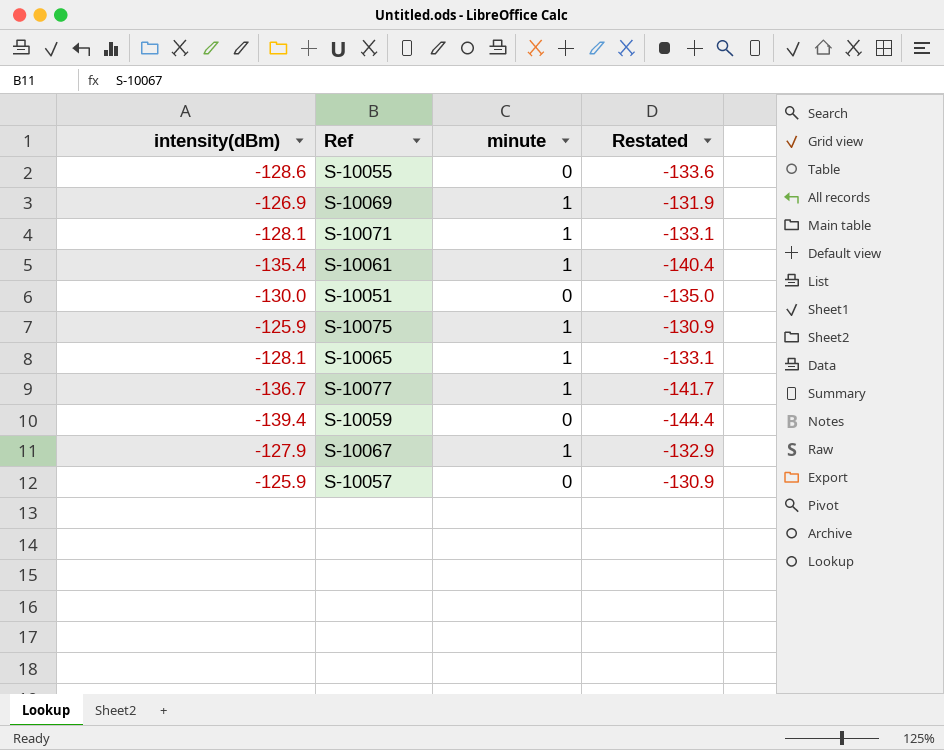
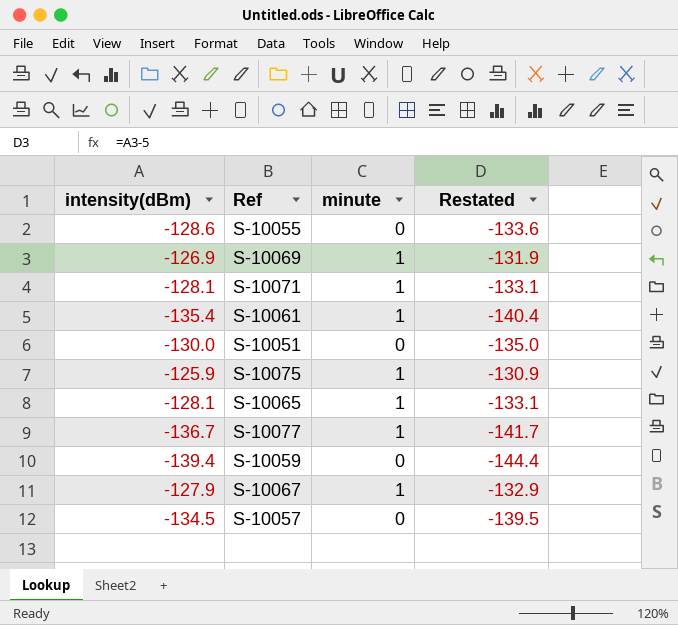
S-10057 | intensity(dBm): -125.9 -> -134.5
S-10057 | Restated: -130.9 -> -139.5

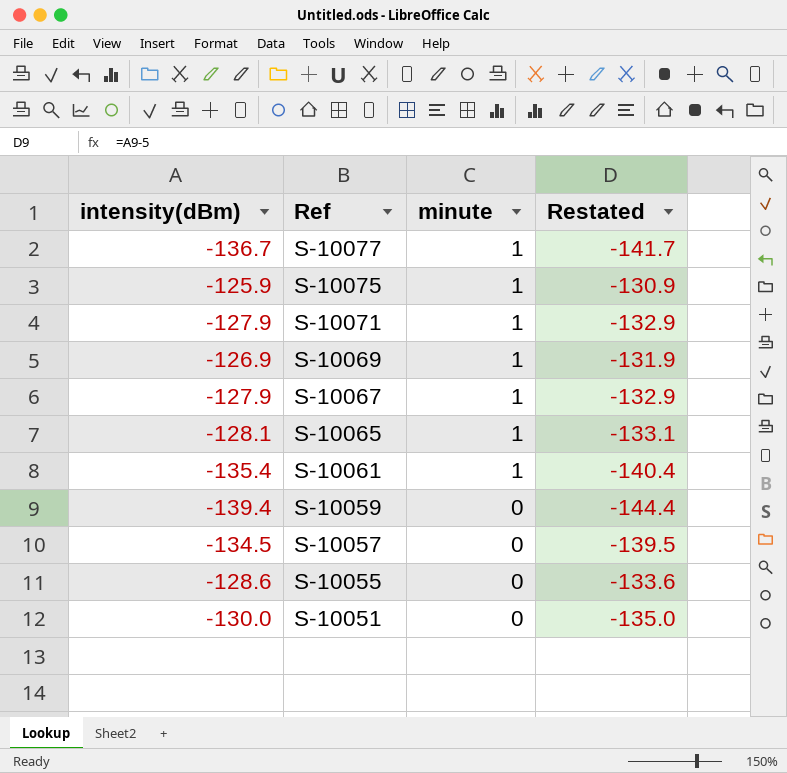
row order: none -> Ref descending
S-10071 | intensity(dBm): -128.1 -> -127.9
S-10071 | Restated: -133.1 -> -132.9

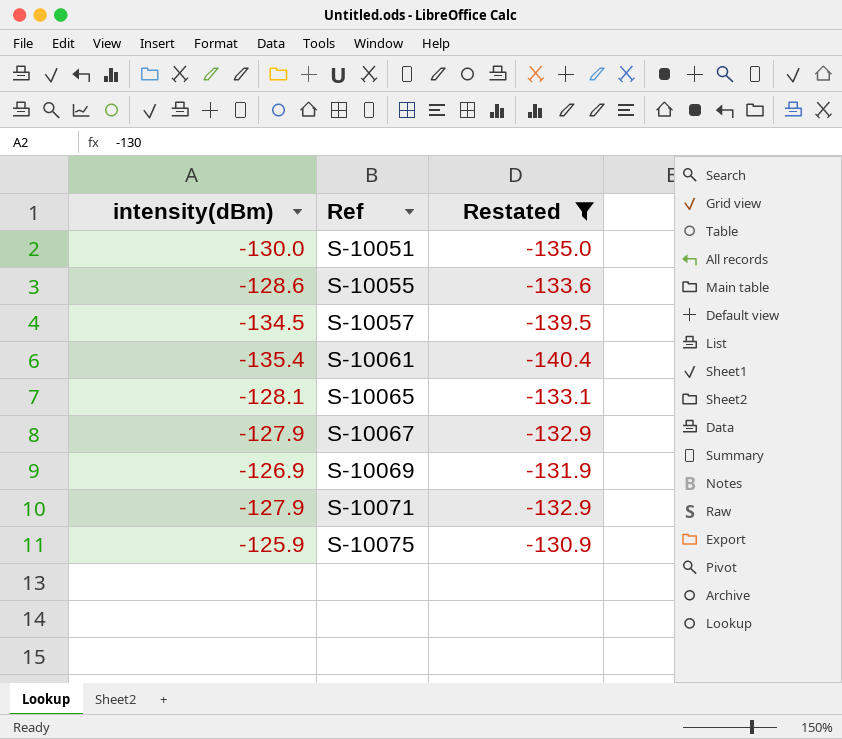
filter: none -> Restated >= -140.4
row order: Ref descending -> Ref ascending
column minute | position: 3 -> none

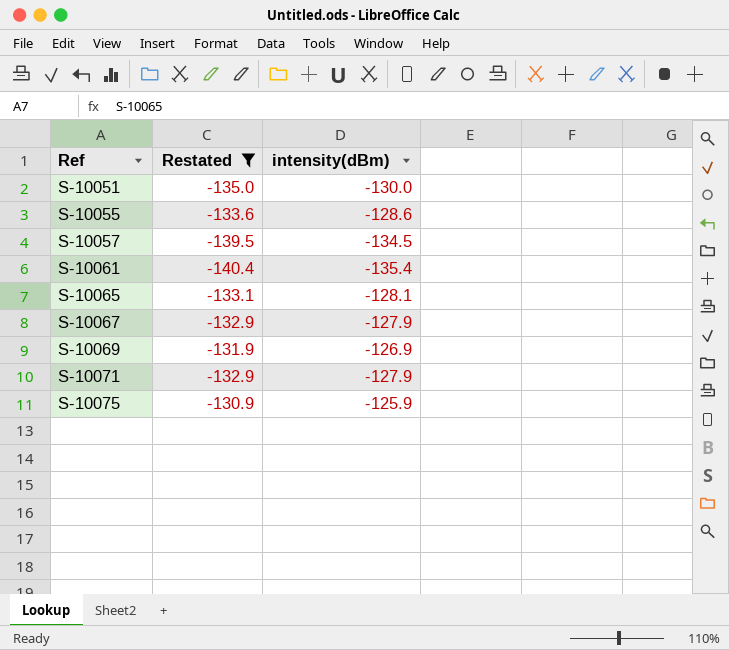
column intensity(dBm) | position: 1 -> 3

